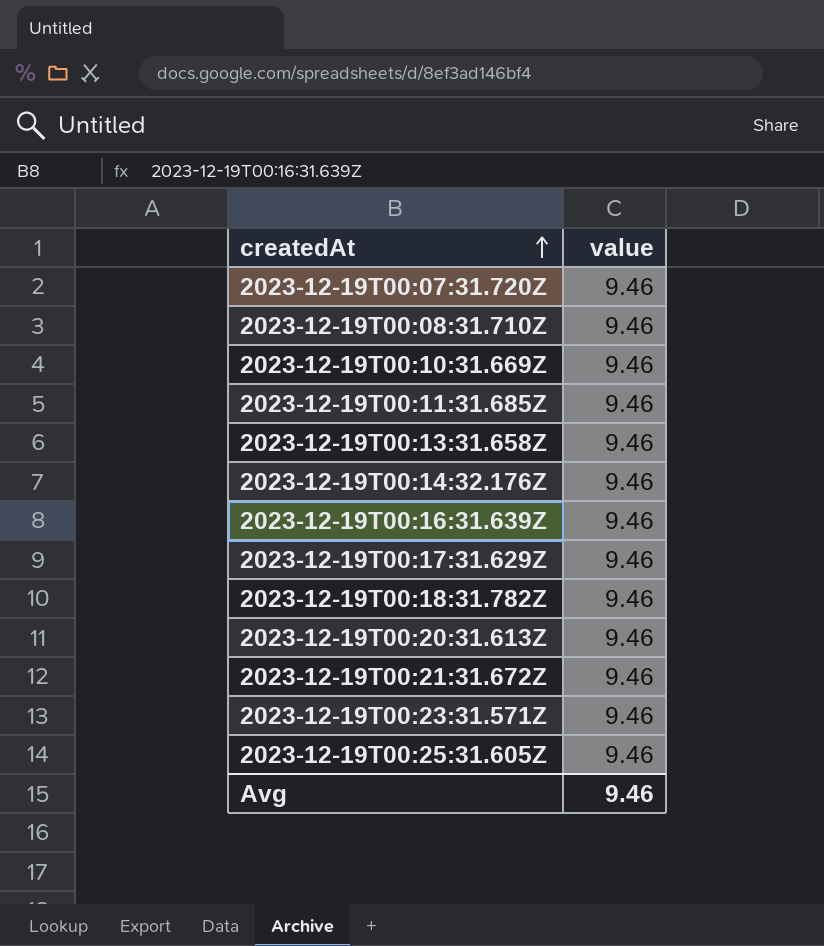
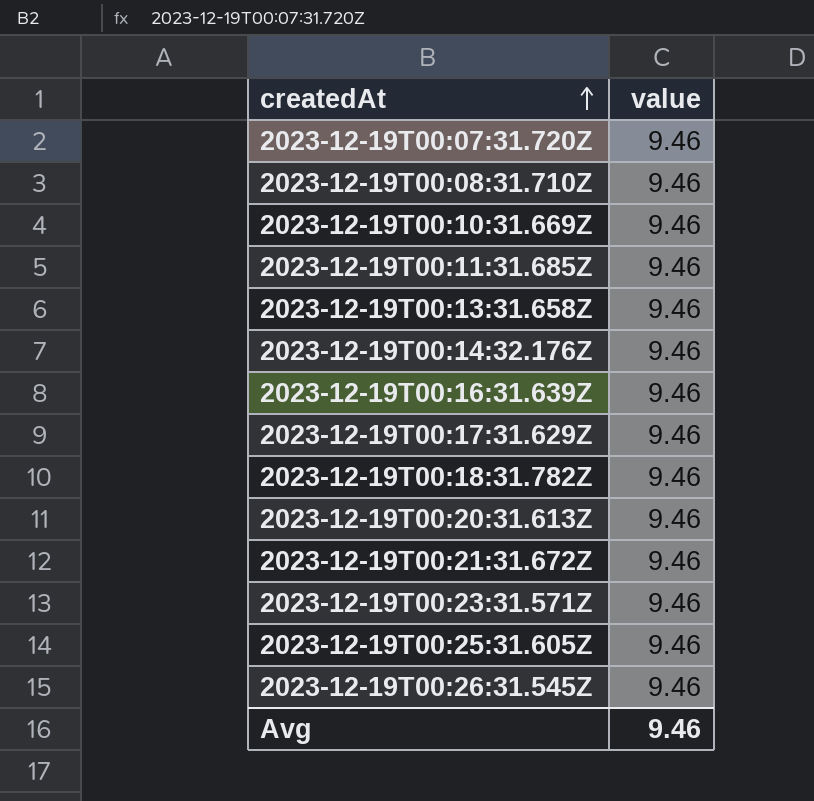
row 2023-12-19T00:26:31.545Z: none -> 9.46

